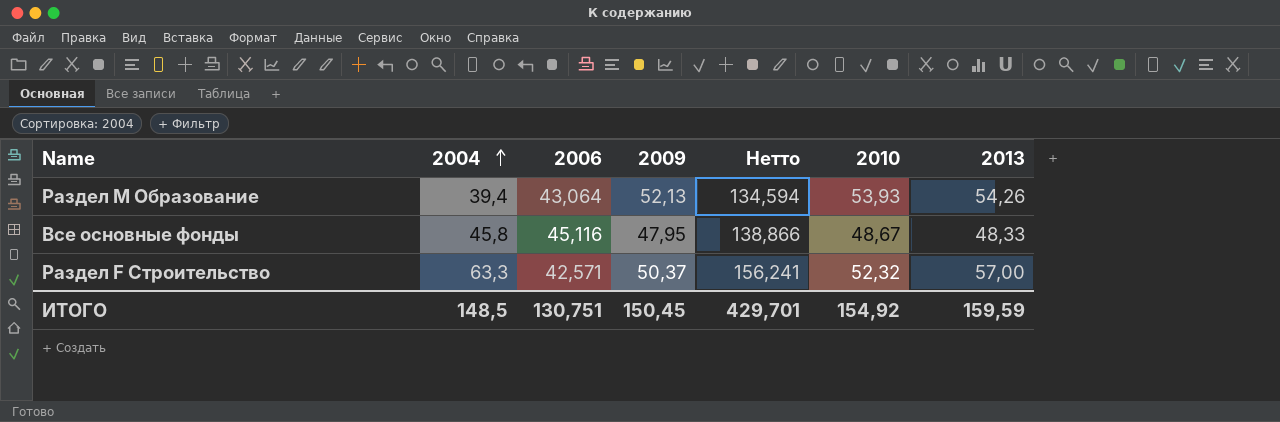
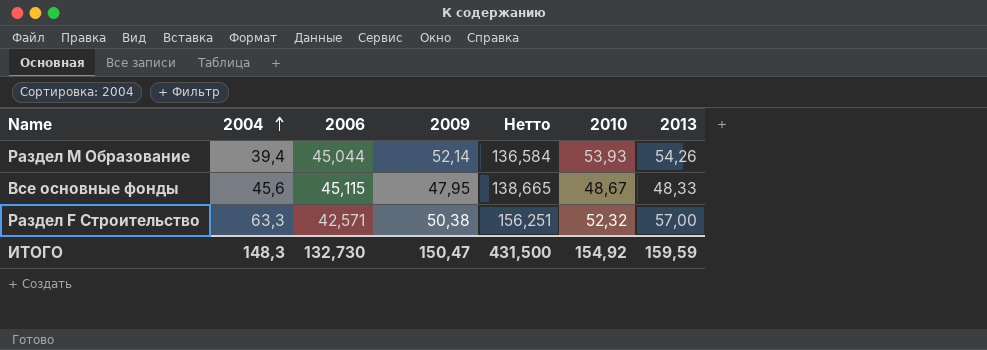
Раздел M Образование | 2006: 43,064 -> 45,044
Раздел M Образование | 2009: 52,13 -> 52,14
Раздел M Образование | Нетто: 134,594 -> 136,584
Все основные фонды | 2004: 45,8 -> 45,6
Все основные фонды | 2006: 45,116 -> 45,115
Все основные фонды | Нетто: 138,866 -> 138,665
Раздел F Строительство | 2009: 50,37 -> 50,38
Раздел F Строительство | Нетто: 156,241 -> 156,251
ИТОГО | 2004: 148,5 -> 148,3
ИТОГО | 2006: 130,751 -> 132,730
ИТОГО | 2009: 150,45 -> 150,47
ИТОГО | Нетто: 429,701 -> 431,500

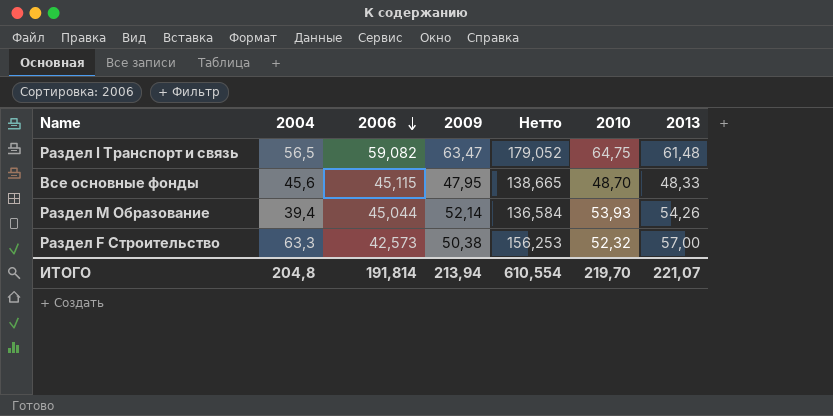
row order: 2004 ascending -> 2006 descending
row Раздел I Транспорт и связь: none -> 56,5 | 59,082 | 63,47 | 179,052 | 64,75 | 61,48
Все основные фонды | 2010: 48,67 -> 48,70
Раздел F Строительство | 2006: 42,571 -> 42,573
Раздел F Строительство | Нетто: 156,251 -> 156,253
ИТОГО | 2004: 148,3 -> 204,8
ИТОГО | 2006: 132,730 -> 191,814
ИТОГО | 2009: 150,47 -> 213,94
ИТОГО | Нетто: 431,500 -> 610,554
ИТОГО | 2010: 154,92 -> 219,70
ИТОГО | 2013: 159,59 -> 221,07

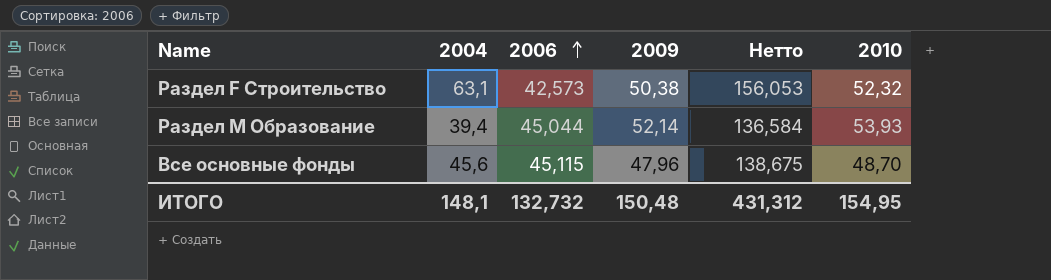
row order: 2006 descending -> 2006 ascending
column 2013 | position: 7 -> none
row Раздел I Транспорт и связь: 56,5 | 59,082 | 63,47 | 179,052 | 64,75 | 61,48 -> none
Раздел F Строительство | 2004: 63,3 -> 63,1
Раздел F Строительство | Нетто: 156,253 -> 156,053
Все основные фонды | 2009: 47,95 -> 47,96
Все основные фонды | Нетто: 138,665 -> 138,675
ИТОГО | 2004: 204,8 -> 148,1
ИТОГО | 2006: 191,814 -> 132,732
ИТОГО | 2009: 213,94 -> 150,48
ИТОГО | Нетто: 610,554 -> 431,312
ИТОГО | 2010: 219,70 -> 154,95

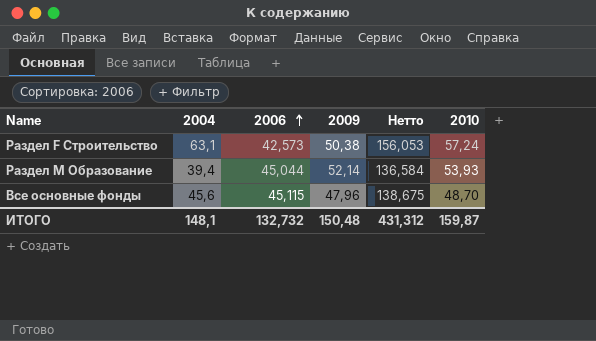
Раздел F Строительство | 2010: 52,32 -> 57,24
ИТОГО | 2010: 154,95 -> 159,87

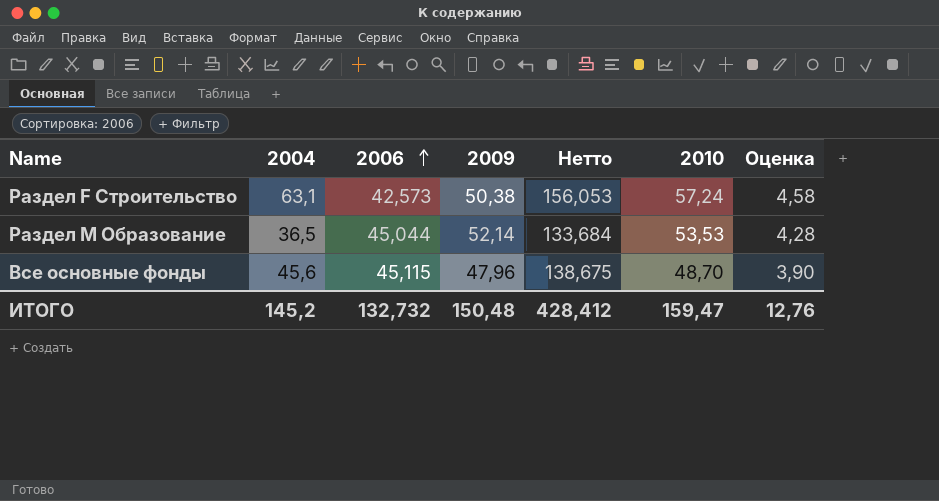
column Оценка | formula: none -> [2010] * 0,08
Раздел M Образование | 2004: 39,4 -> 36,5
Раздел M Образование | Нетто: 136,584 -> 133,684
Раздел M Образование | 2010: 53,93 -> 53,53
ИТОГО | 2004: 148,1 -> 145,2
ИТОГО | Нетто: 431,312 -> 428,412
ИТОГО | 2010: 159,87 -> 159,47

